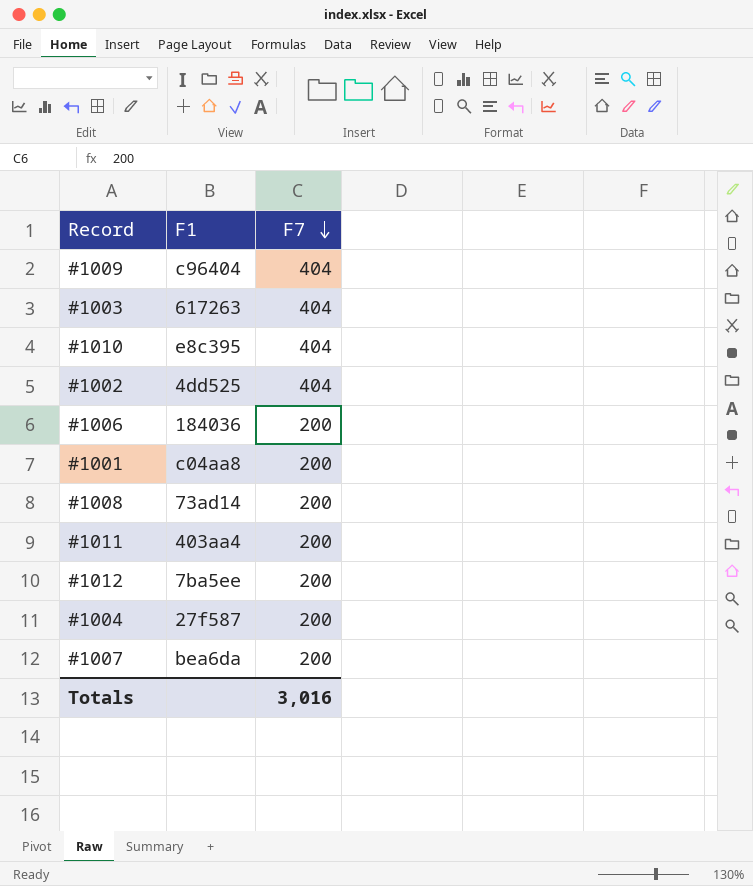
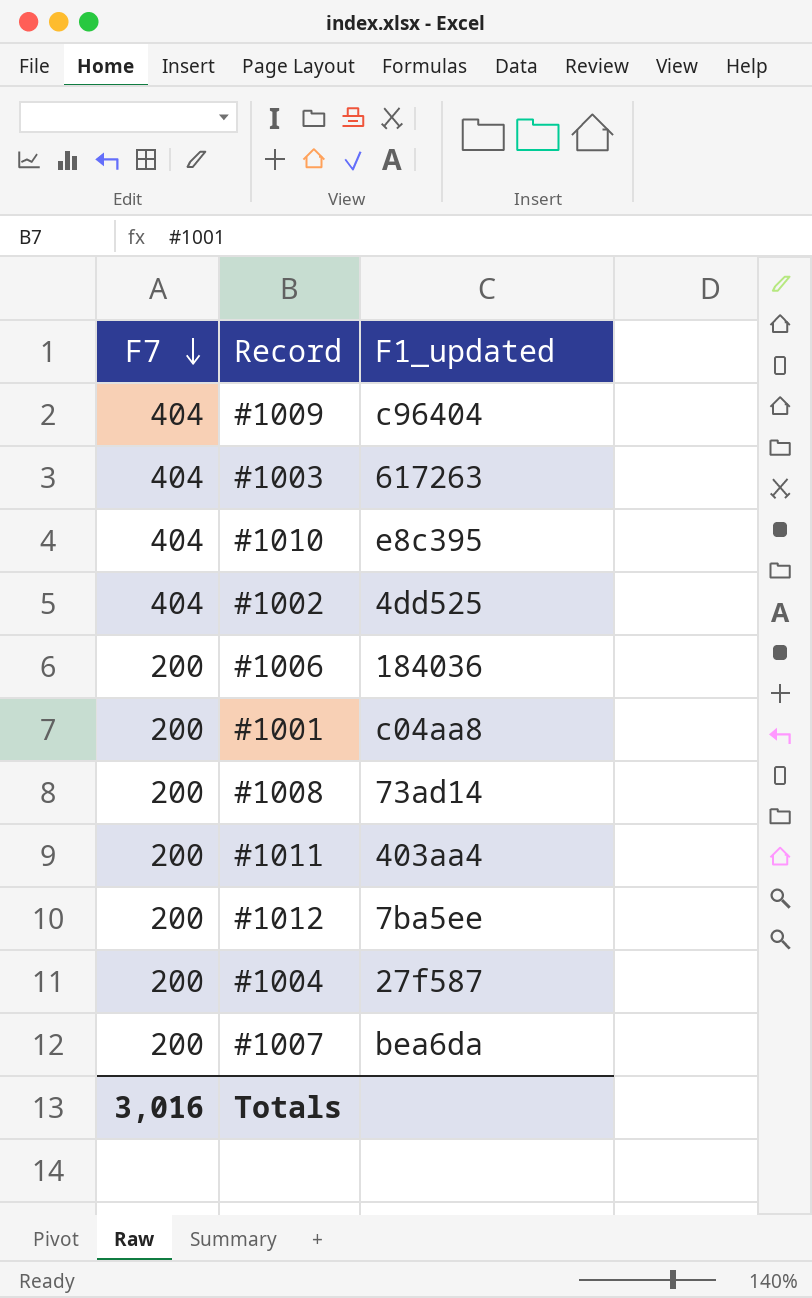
column F7 | position: 3 -> 1
column name: F1 -> F1_updated

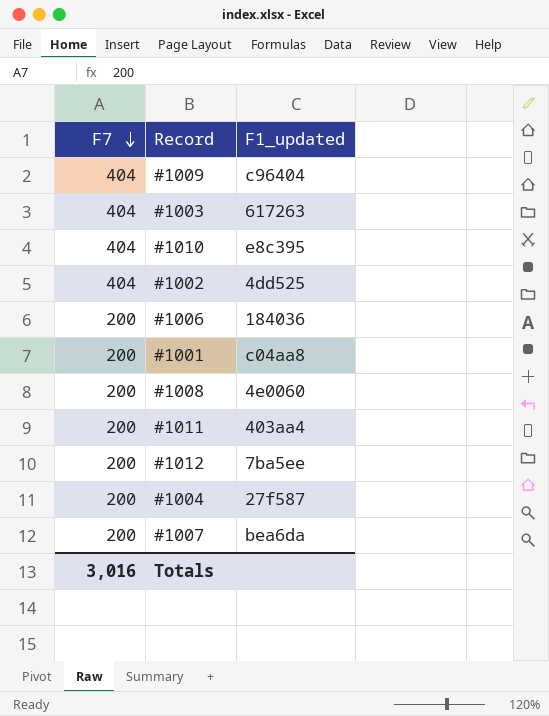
#1008 | F1_updated: 73ad14 -> 4e0060

